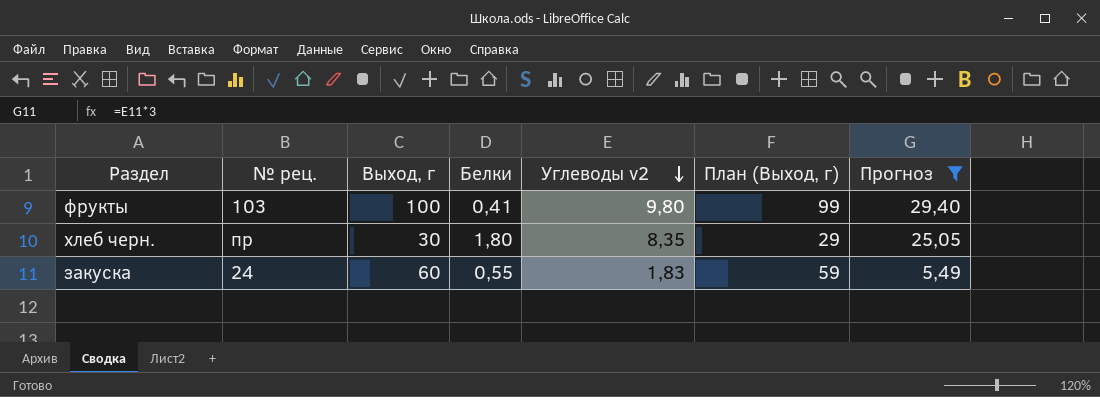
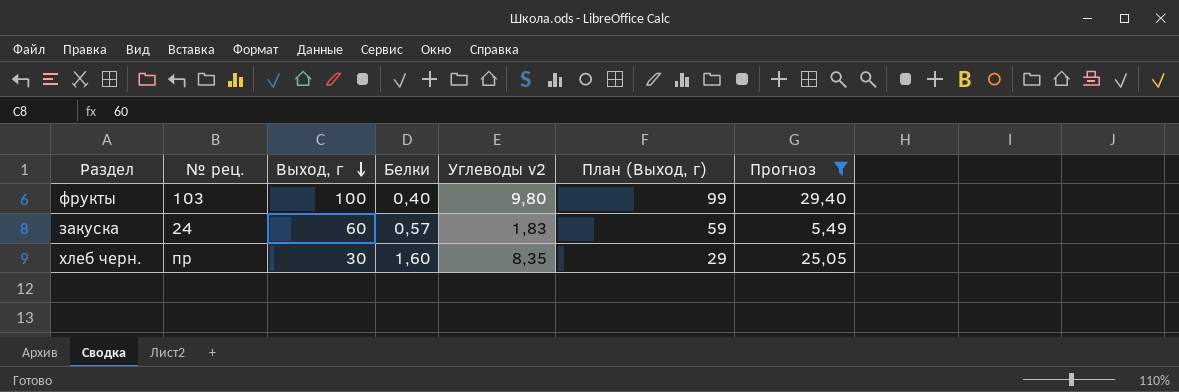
row order: Углеводы v2 descending -> Выход, г descending
фрукты | Белки: 0,41 -> 0,40
закуска | Белки: 0,55 -> 0,57
хлеб черн. | Белки: 1,80 -> 1,60

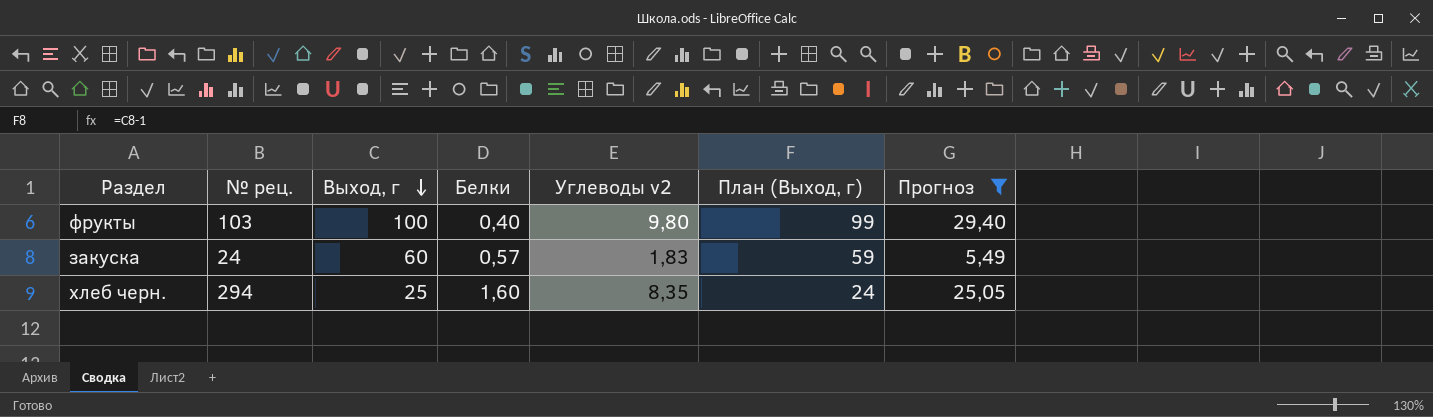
хлеб черн. | № рец.: пр -> 294
хлеб черн. | Выход, г: 30 -> 25
хлеб черн. | План (Выход, г): 29 -> 24

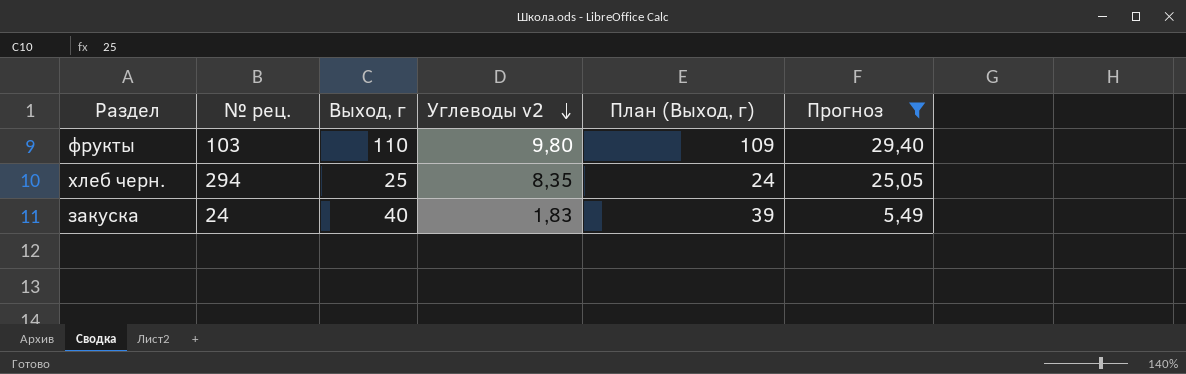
row order: Выход, г descending -> Углеводы v2 descending
column Белки | position: 4 -> none
фрукты | Выход, г: 100 -> 110
фрукты | План (Выход, г): 99 -> 109
закуска | Выход, г: 60 -> 40
закуска | План (Выход, г): 59 -> 39

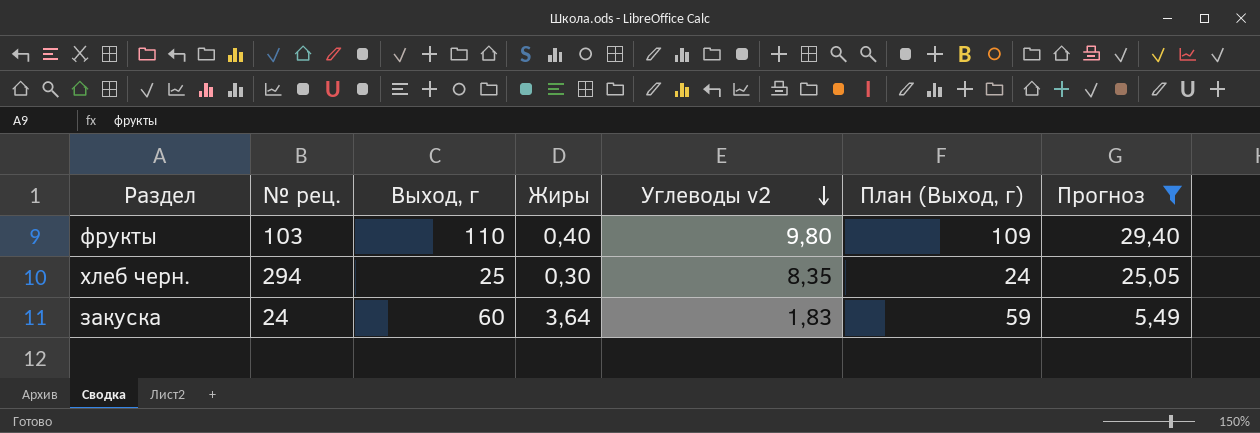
column Жиры | position: none -> 4
закуска | Выход, г: 40 -> 60
закуска | План (Выход, г): 39 -> 59

